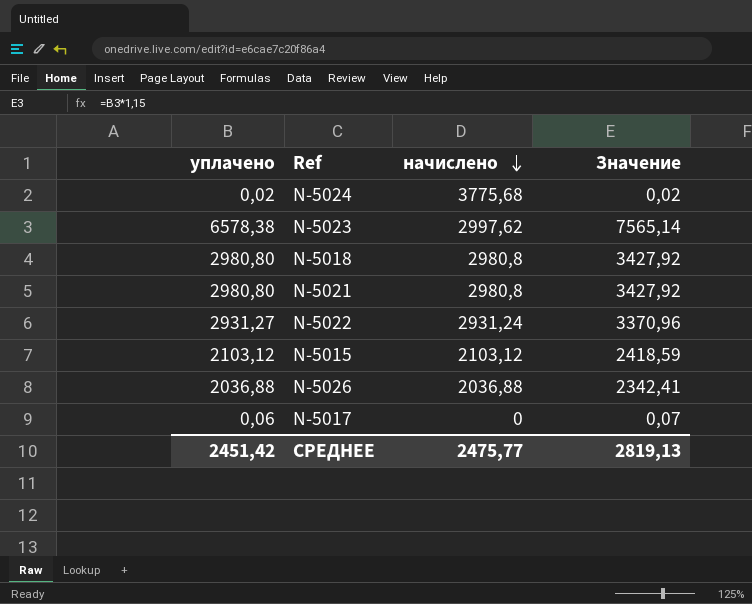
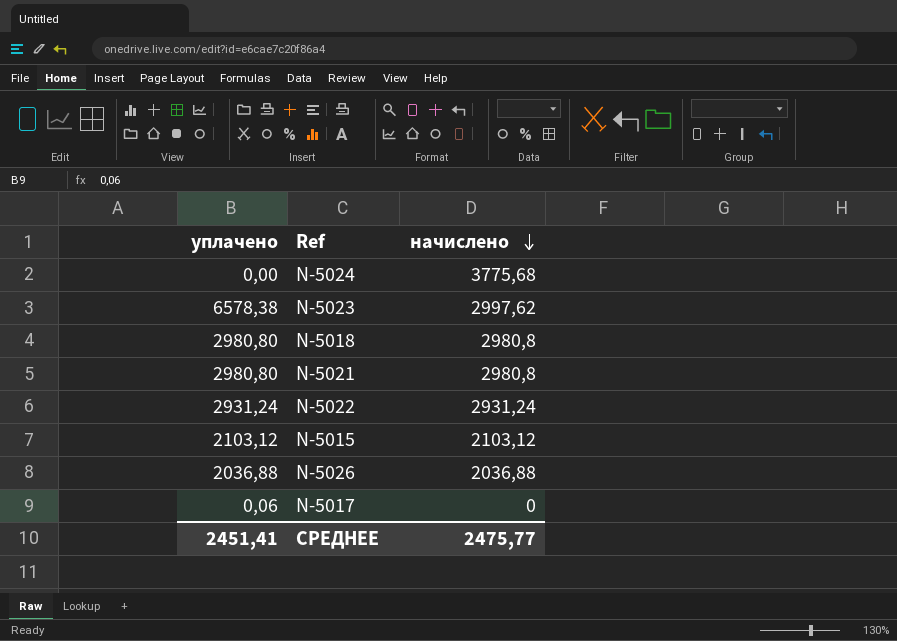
column Значение | formula: [уплачено] * 1,15 -> none
N-5024 | уплачено: 0,02 -> 0,00
N-5022 | уплачено: 2931,27 -> 2931,24
СРЕДНЕЕ | уплачено: 2451,42 -> 2451,41

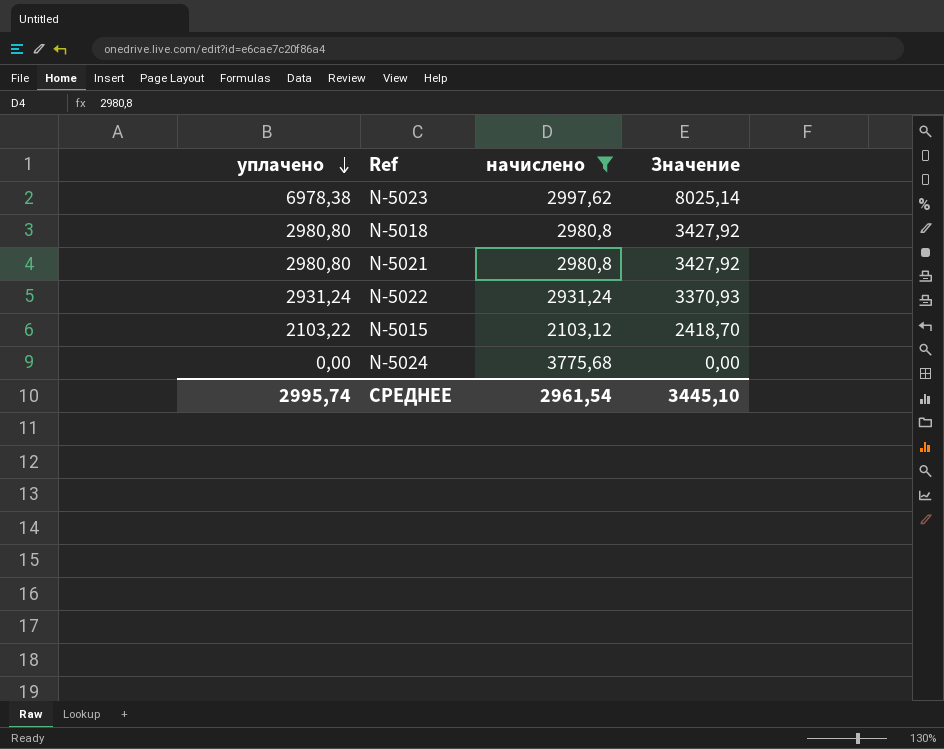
filter: none -> начислено >= 2103,12
row order: начислено descending -> уплачено descending
column Значение | formula: none -> [уплачено] * 1,15
N-5023 | уплачено: 6578,38 -> 6978,38
N-5015 | уплачено: 2103,12 -> 2103,22
СРЕДНЕЕ | уплачено: 2451,41 -> 2995,74
СРЕДНЕЕ | начислено: 2475,77 -> 2961,54

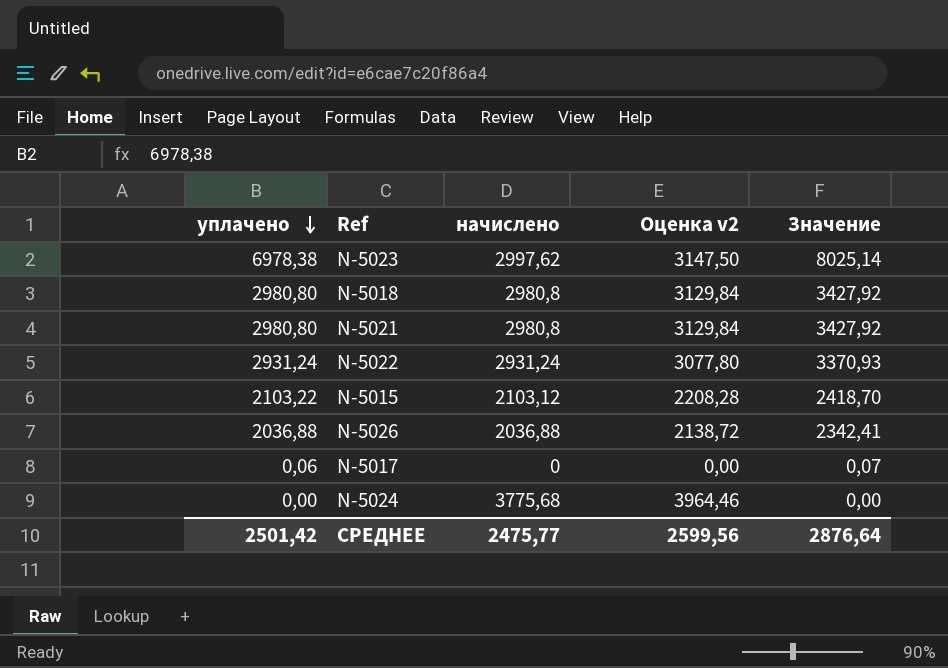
filter: начислено >= 2103,12 -> none
column Оценка v2 | formula: none -> [начислено] * 1,05
СРЕДНЕЕ | уплачено: 2995,74 -> 2501,42
СРЕДНЕЕ | начислено: 2961,54 -> 2475,77
СРЕДНЕЕ | Значение: 3445,10 -> 2876,64

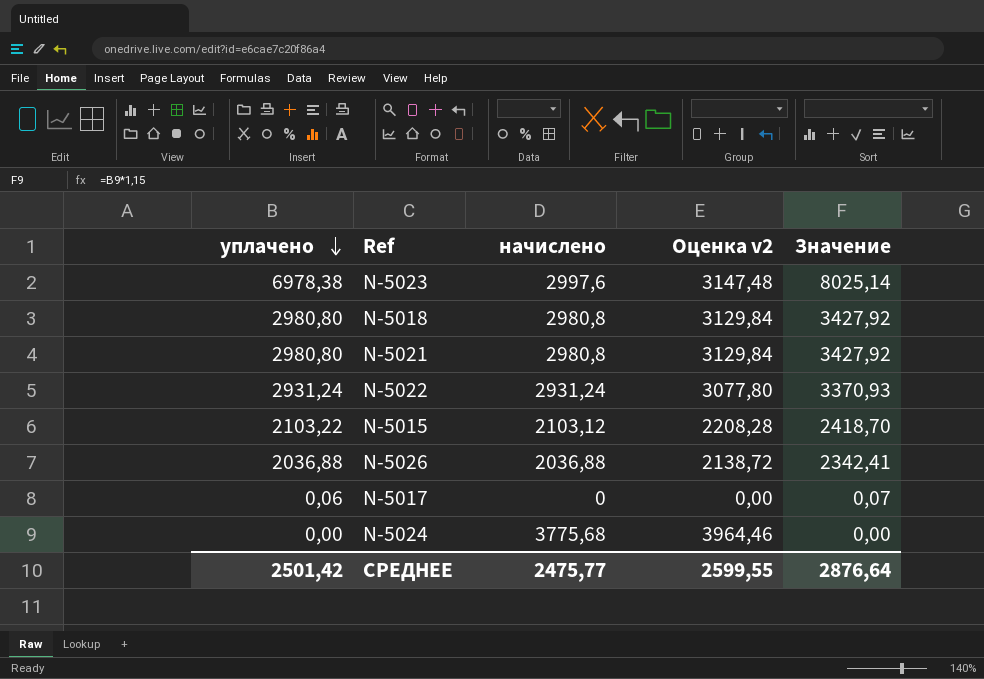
N-5023 | начислено: 2997,62 -> 2997,6
N-5023 | Оценка v2: 3147,50 -> 3147,48
СРЕДНЕЕ | Оценка v2: 2599,56 -> 2599,55

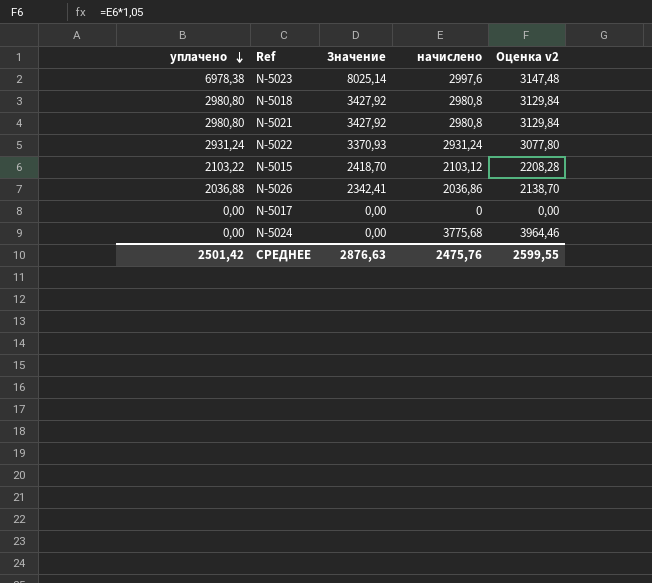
column Значение | position: 5 -> 3
N-5026 | начислено: 2036,88 -> 2036,86
N-5026 | Оценка v2: 2138,72 -> 2138,70
N-5017 | уплачено: 0,06 -> 0,00
N-5017 | Значение: 0,07 -> 0,00
СРЕДНЕЕ | Значение: 2876,64 -> 2876,63
СРЕДНЕЕ | начислено: 2475,77 -> 2475,76

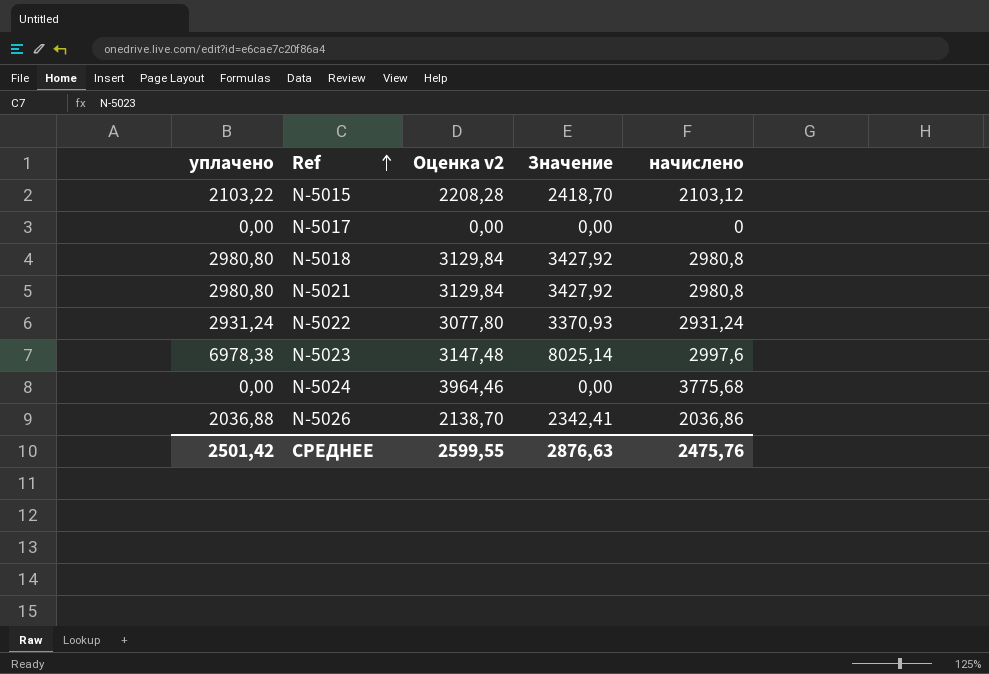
row order: уплачено descending -> Ref ascending
column Оценка v2 | position: 5 -> 3

